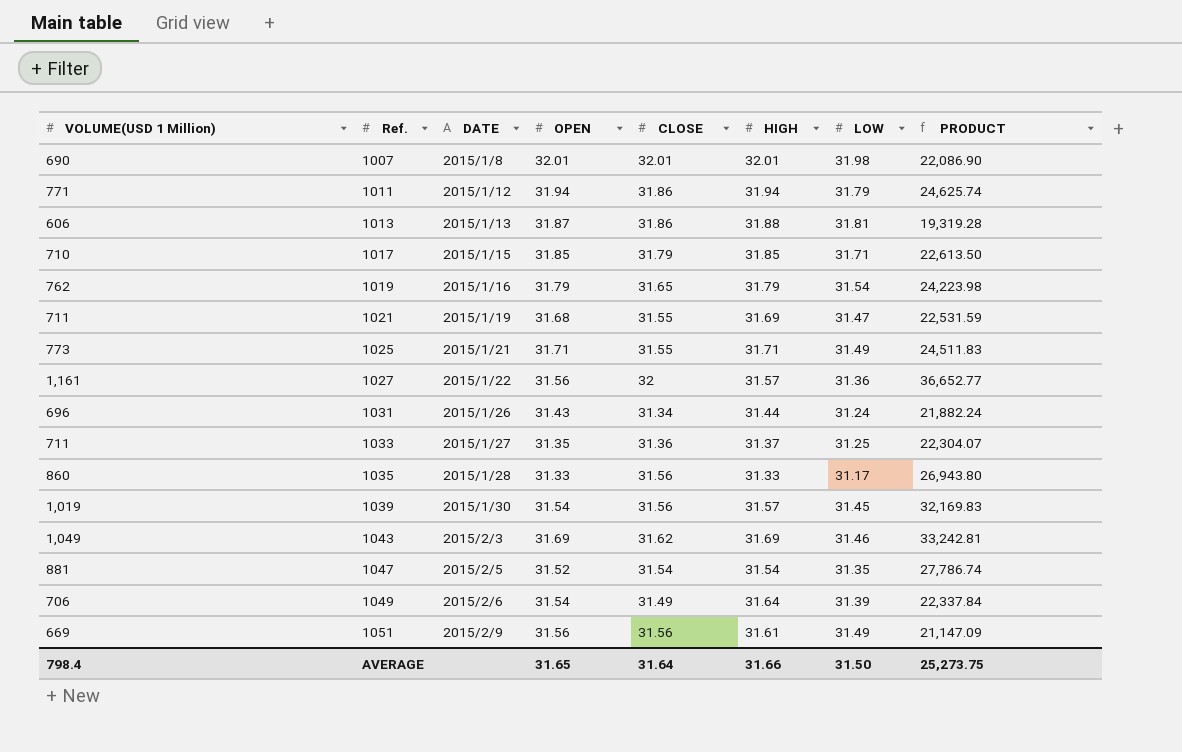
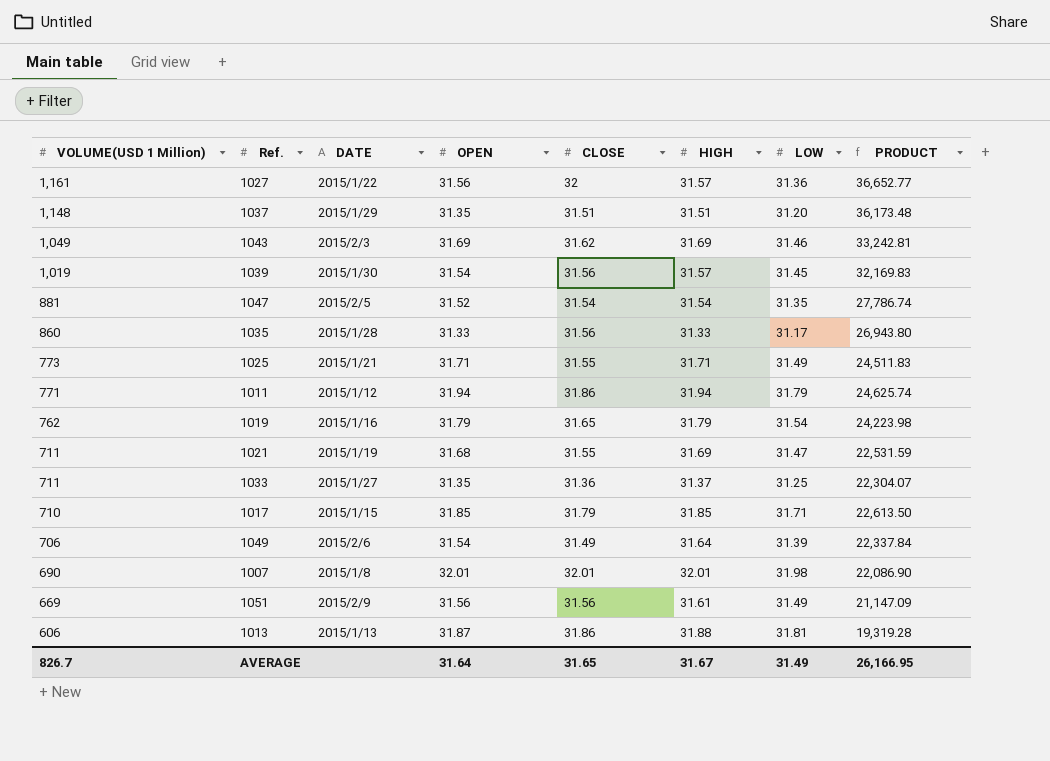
row order: Ref. ascending -> VOLUME(USD 1 Million) descending
row 1031: 696 | 2015/1/26 | 31.43 | 31.34 | 31.44 | 31.24 | 21,882.24 -> none
row 1037: none -> 1,148 | 2015/1/29 | 31.35 | 31.51 | 31.51 | 31.20 | 36,173.48
AVERAGE | VOLUME(USD 1 Million): 798.4 -> 826.7
AVERAGE | OPEN: 31.65 -> 31.64
AVERAGE | CLOSE: 31.64 -> 31.65
AVERAGE | HIGH: 31.66 -> 31.67
AVERAGE | LOW: 31.50 -> 31.49
AVERAGE | PRODUCT: 25,273.75 -> 26,166.95

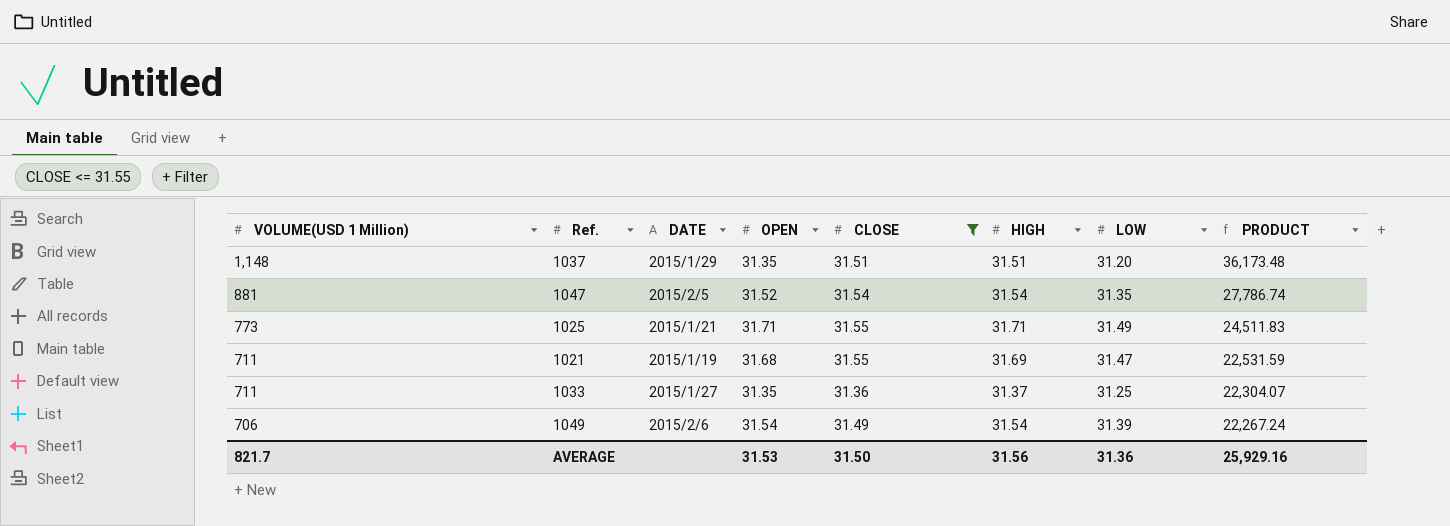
filter: none -> CLOSE <= 31.55
1049 | HIGH: 31.64 -> 31.54
1049 | PRODUCT: 22,337.84 -> 22,267.24
AVERAGE | VOLUME(USD 1 Million): 826.7 -> 821.7
AVERAGE | OPEN: 31.64 -> 31.53
AVERAGE | CLOSE: 31.65 -> 31.50
AVERAGE | HIGH: 31.67 -> 31.56
AVERAGE | LOW: 31.49 -> 31.36
AVERAGE | PRODUCT: 26,166.95 -> 25,929.16

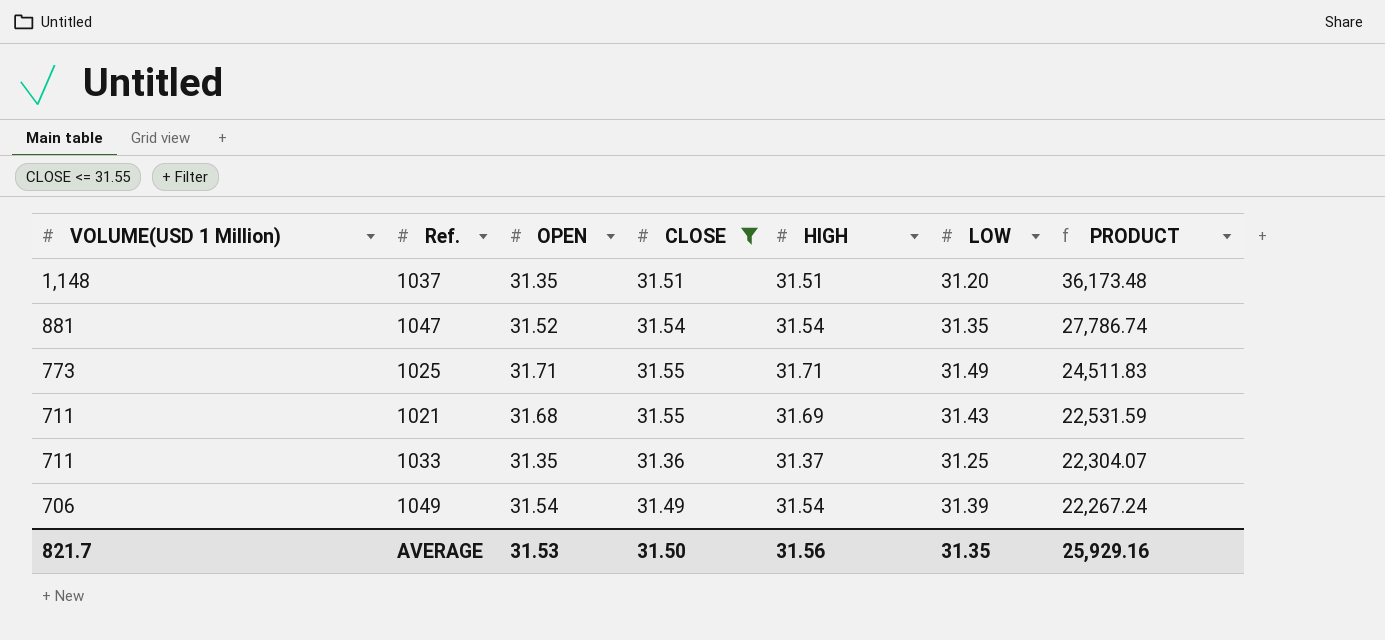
column DATE | position: 3 -> none
1021 | LOW: 31.47 -> 31.43
AVERAGE | LOW: 31.36 -> 31.35

